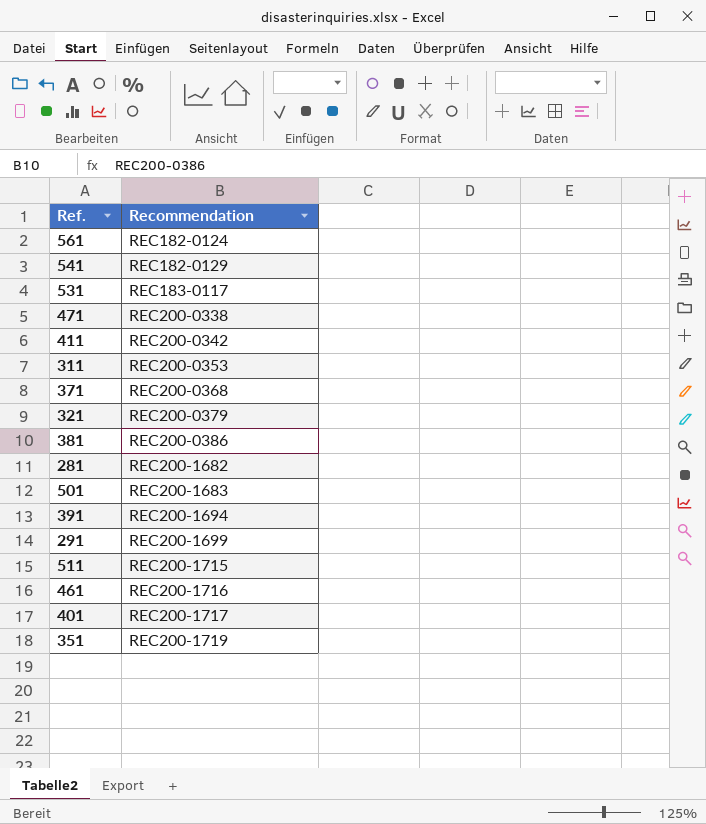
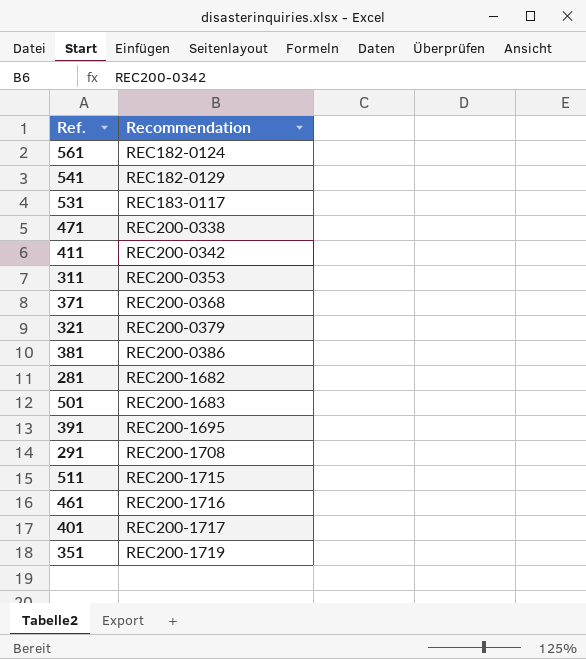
391 | Recommendation: REC200-1694 -> REC200-1695
291 | Recommendation: REC200-1699 -> REC200-1708

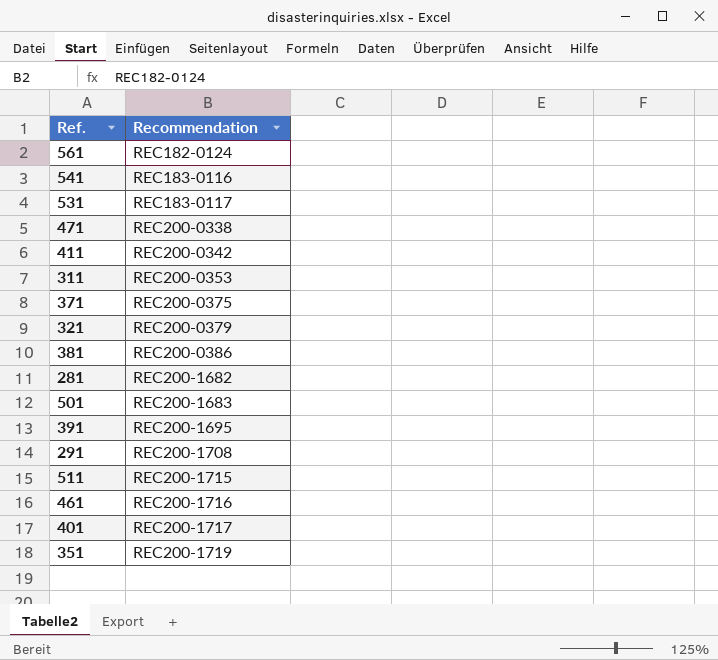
541 | Recommendation: REC182-0129 -> REC183-0116
371 | Recommendation: REC200-0368 -> REC200-0375

